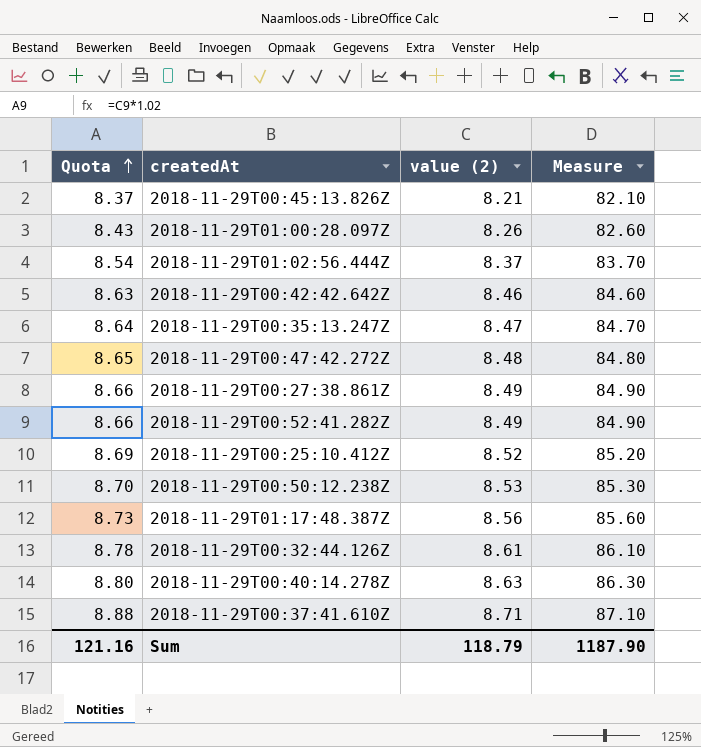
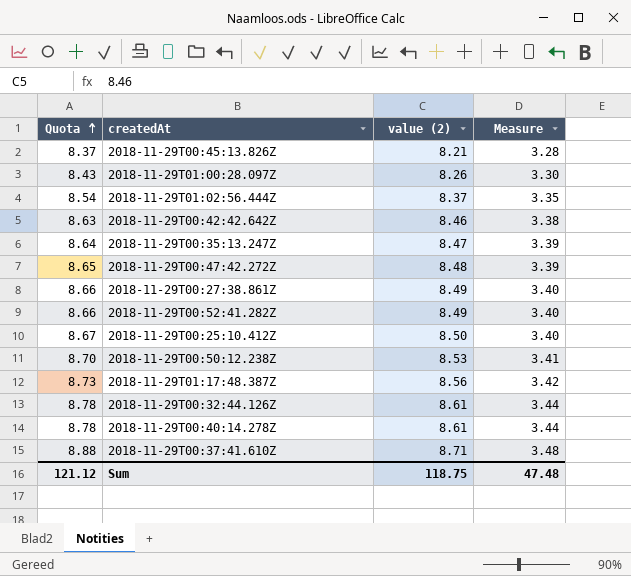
column Measure | formula: [value (2)] * 10 -> [value (2)] * 0.4
2018-11-29T00:25:10.412Z | Quota: 8.69 -> 8.67
2018-11-29T00:25:10.412Z | value (2): 8.52 -> 8.50
2018-11-29T00:40:14.278Z | Quota: 8.80 -> 8.78
2018-11-29T00:40:14.278Z | value (2): 8.63 -> 8.61
Sum | Quota: 121.16 -> 121.12
Sum | value (2): 118.79 -> 118.75
Sum | Measure: 1187.90 -> 47.48

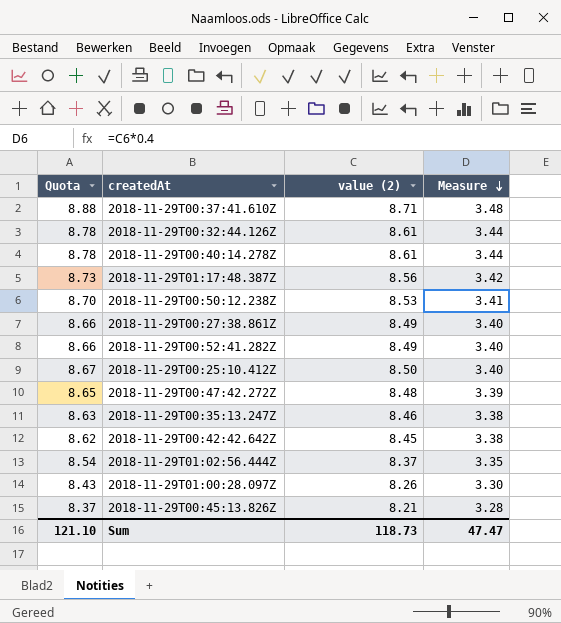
row order: Quota ascending -> Measure descending
2018-11-29T00:35:13.247Z | Quota: 8.64 -> 8.63
2018-11-29T00:35:13.247Z | value (2): 8.47 -> 8.46
2018-11-29T00:35:13.247Z | Measure: 3.39 -> 3.38
2018-11-29T00:42:42.642Z | Quota: 8.63 -> 8.62
2018-11-29T00:42:42.642Z | value (2): 8.46 -> 8.45
Sum | Quota: 121.12 -> 121.10
Sum | value (2): 118.75 -> 118.73
Sum | Measure: 47.48 -> 47.47

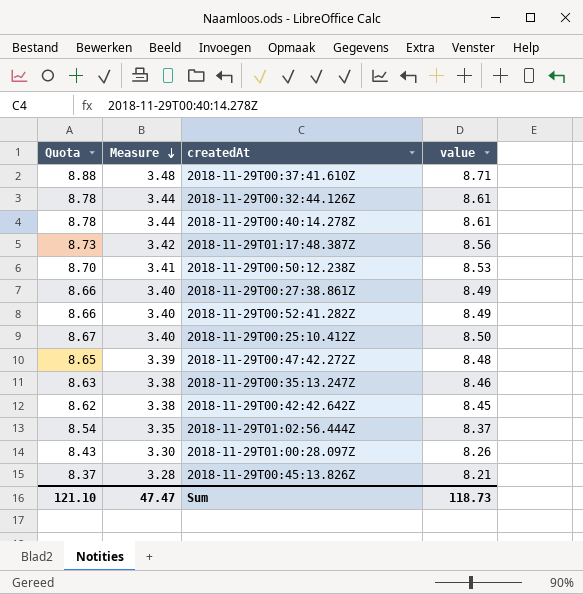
column Measure | position: 4 -> 2
column name: value (2) -> value

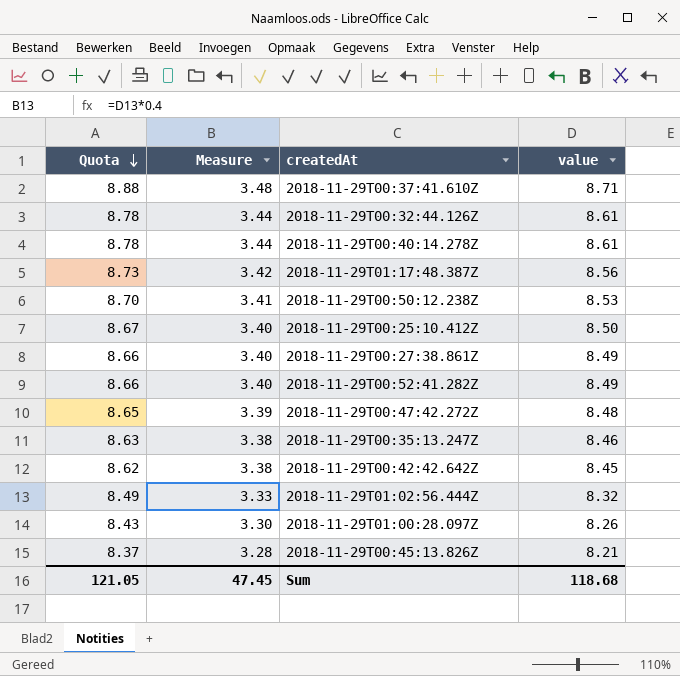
row order: Measure descending -> Quota descending
2018-11-29T01:02:56.444Z | Quota: 8.54 -> 8.49
2018-11-29T01:02:56.444Z | Measure: 3.35 -> 3.33
2018-11-29T01:02:56.444Z | value: 8.37 -> 8.32
Sum | Quota: 121.10 -> 121.05
Sum | Measure: 47.47 -> 47.45
Sum | value: 118.73 -> 118.68

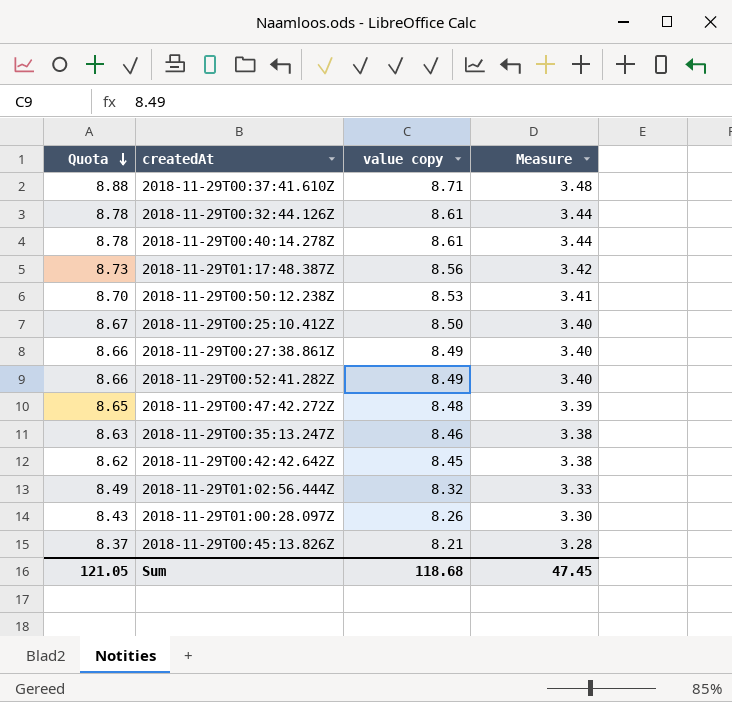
column name: value -> value copy
column Measure | position: 2 -> 4

